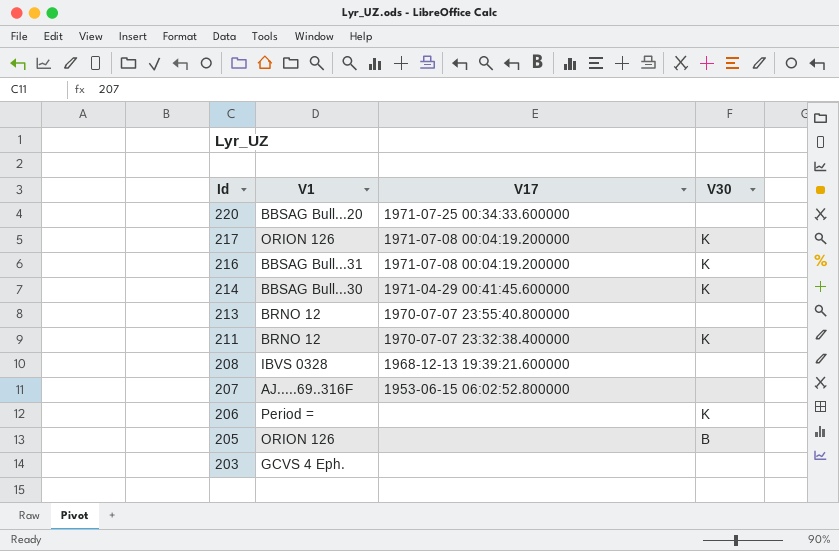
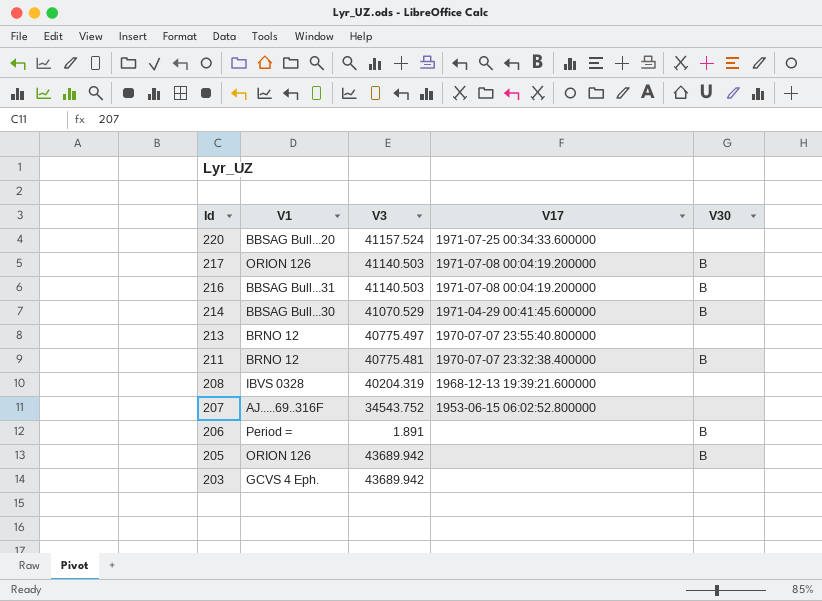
column V3 | position: none -> 3
217 | V30: K -> B
216 | V30: K -> B
214 | V30: K -> B
211 | V30: K -> B
206 | V30: K -> B

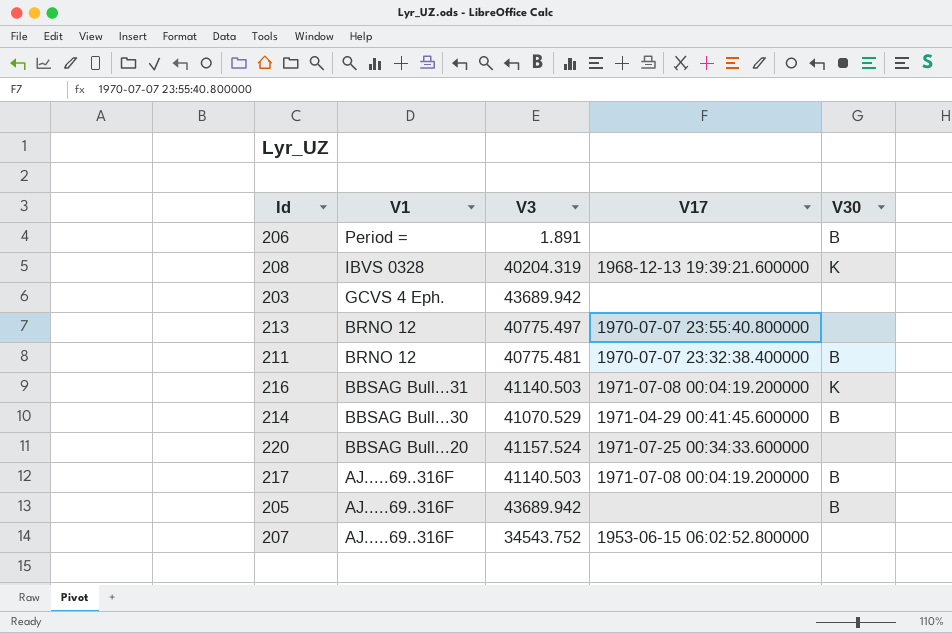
row order: Id descending -> V1 descending
208 | V30: none -> K
216 | V30: B -> K
217 | V1: ORION 126 -> AJ.....69..316F
205 | V1: ORION 126 -> AJ.....69..316F

